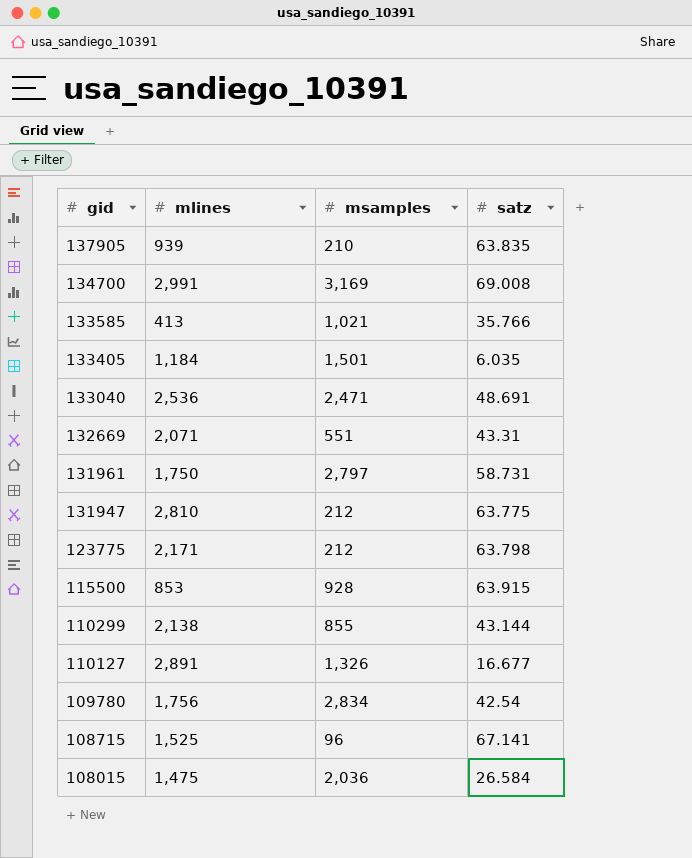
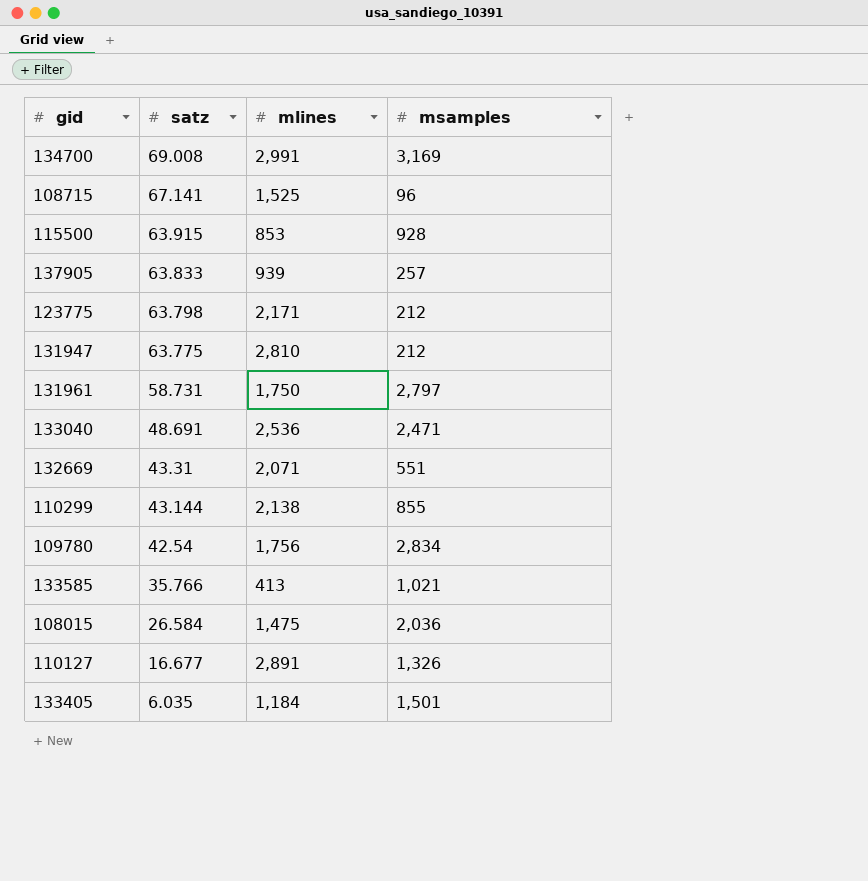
row order: gid descending -> satz descending
column satz | position: 4 -> 2
137905 | satz: 63.835 -> 63.833
137905 | msamples: 210 -> 257

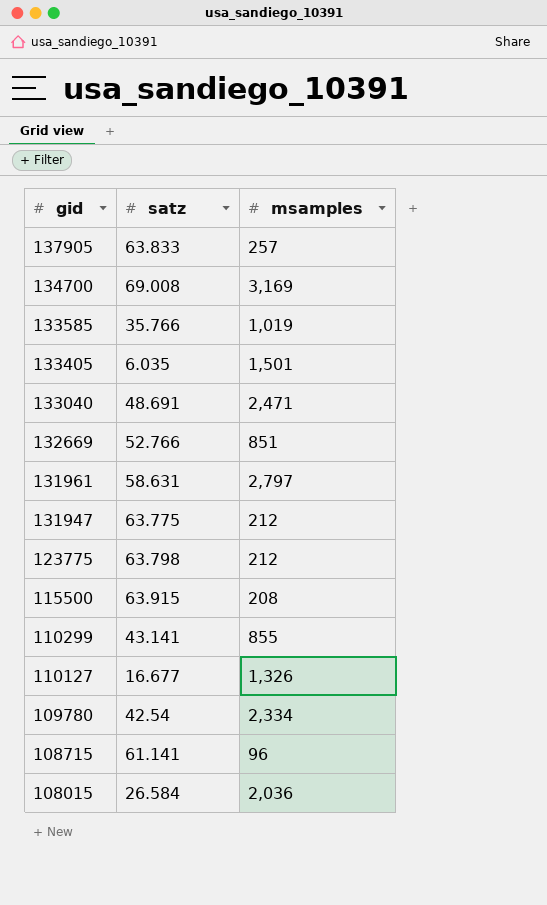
row order: satz descending -> gid descending
column mlines | position: 3 -> none
133585 | msamples: 1,021 -> 1,019
132669 | satz: 43.31 -> 52.766
132669 | msamples: 551 -> 851
131961 | satz: 58.731 -> 58.631
115500 | msamples: 928 -> 208
110299 | satz: 43.144 -> 43.141
109780 | msamples: 2,834 -> 2,334
108715 | satz: 67.141 -> 61.141

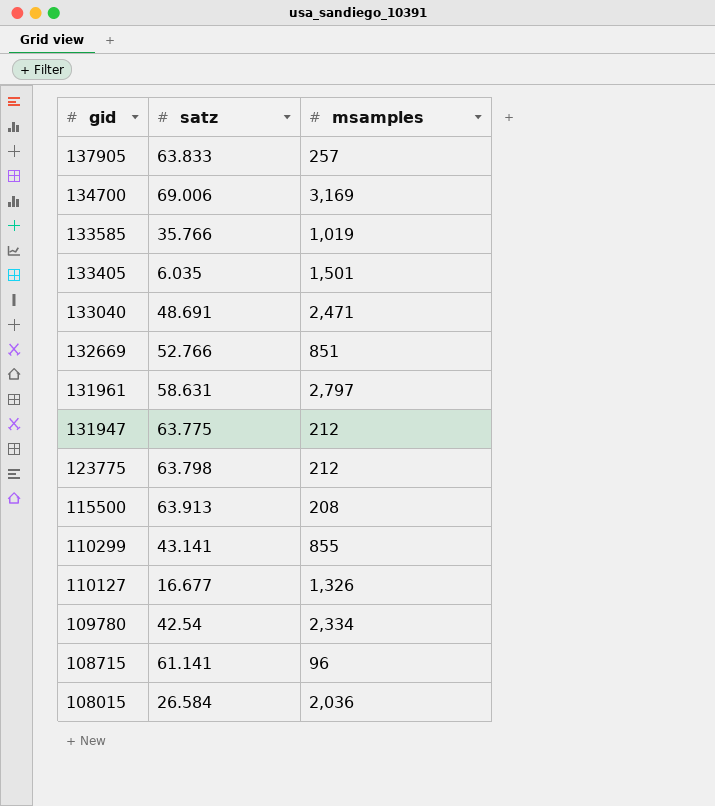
134700 | satz: 69.008 -> 69.006
115500 | satz: 63.915 -> 63.913

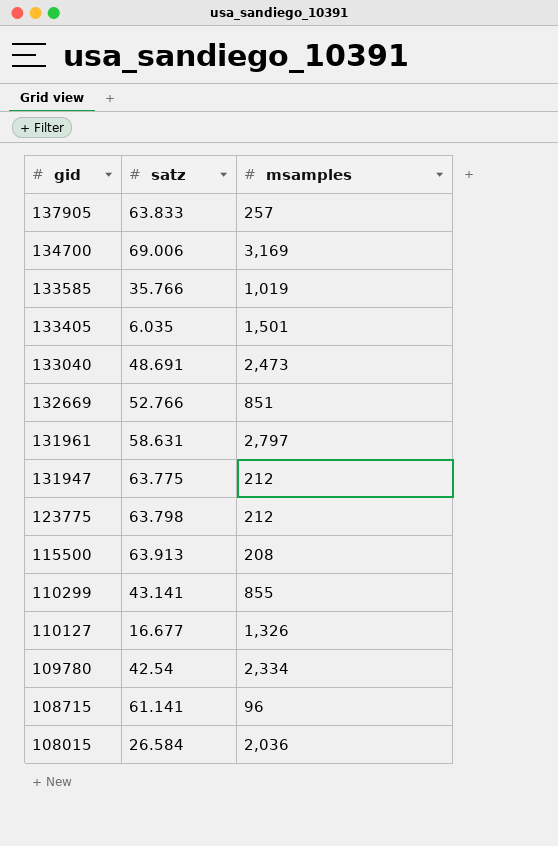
133040 | msamples: 2,471 -> 2,473

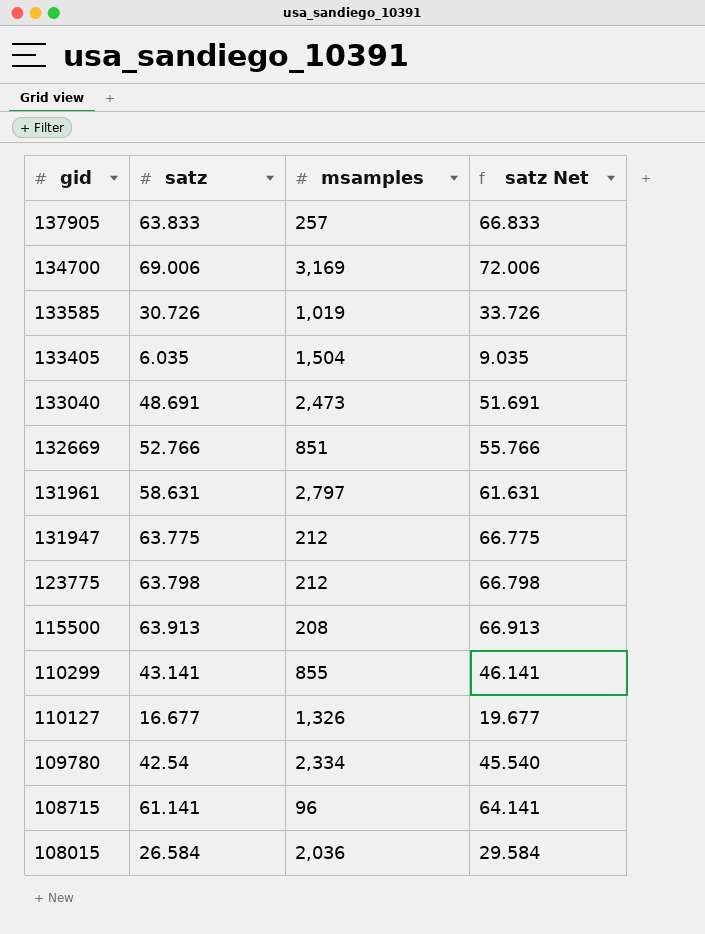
column satz Net | formula: none -> [satz] + 3
133585 | satz: 35.766 -> 30.726
133405 | msamples: 1,501 -> 1,504

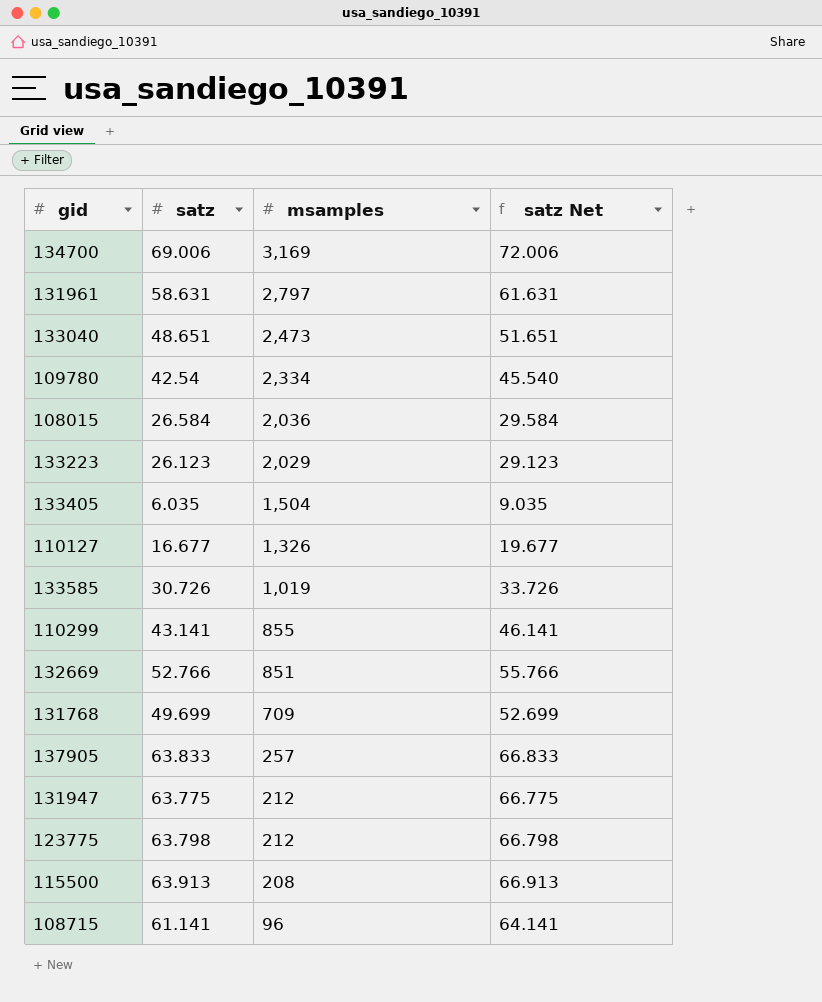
row order: gid descending -> msamples descending
133040 | satz: 48.691 -> 48.651
133040 | satz Net: 51.691 -> 51.651
row 133223: none -> 26.123 | 2,029 | 29.123
row 131768: none -> 49.699 | 709 | 52.699

